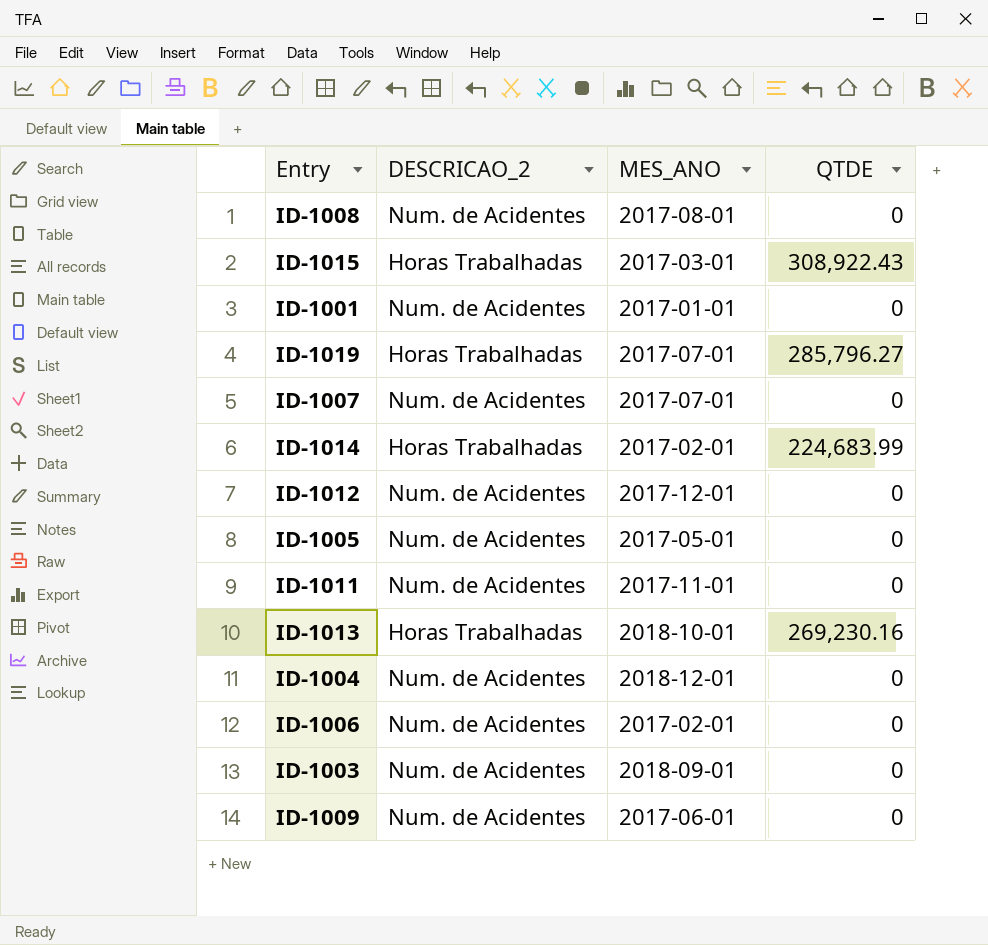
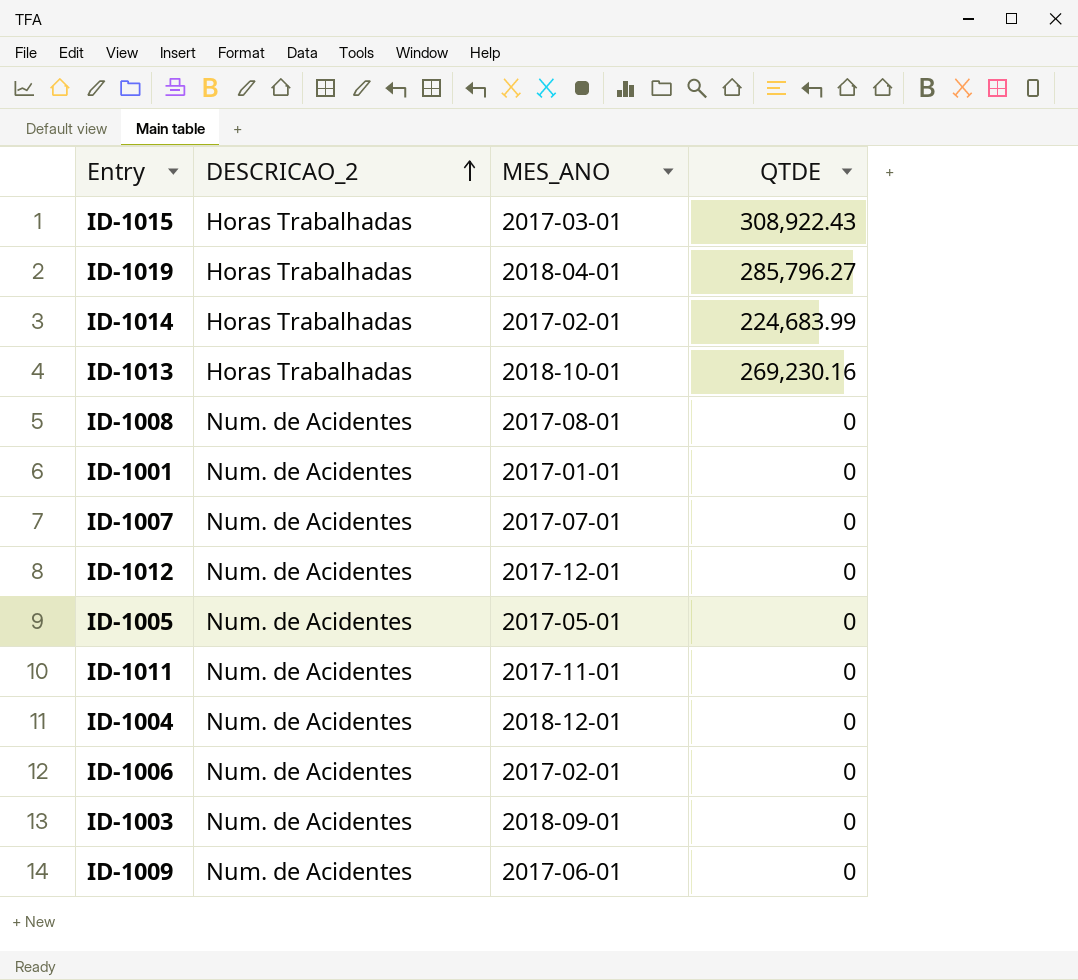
row order: none -> DESCRICAO_2 ascending
ID-1019 | MES_ANO: 2017-07-01 -> 2018-04-01

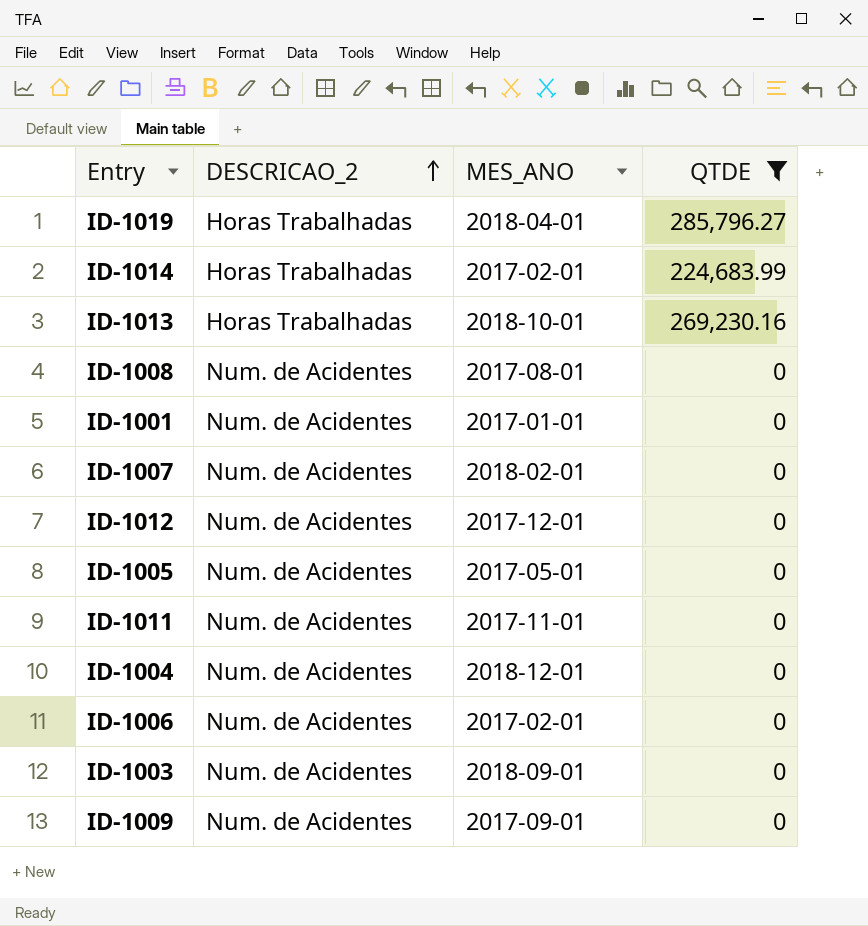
filter: none -> QTDE != 308,922.43
ID-1007 | MES_ANO: 2017-07-01 -> 2018-02-01
ID-1009 | MES_ANO: 2017-06-01 -> 2017-09-01

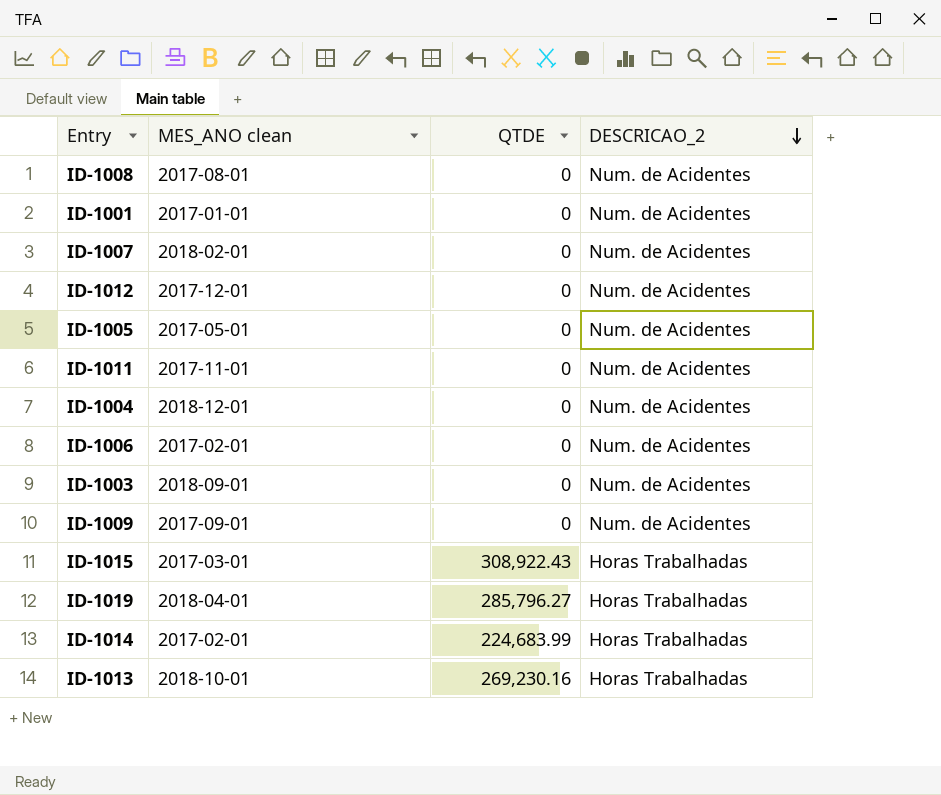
filter: QTDE != 308,922.43 -> none
row order: DESCRICAO_2 ascending -> DESCRICAO_2 descending
column name: MES_ANO -> MES_ANO clean
column DESCRICAO_2 | position: 2 -> 4

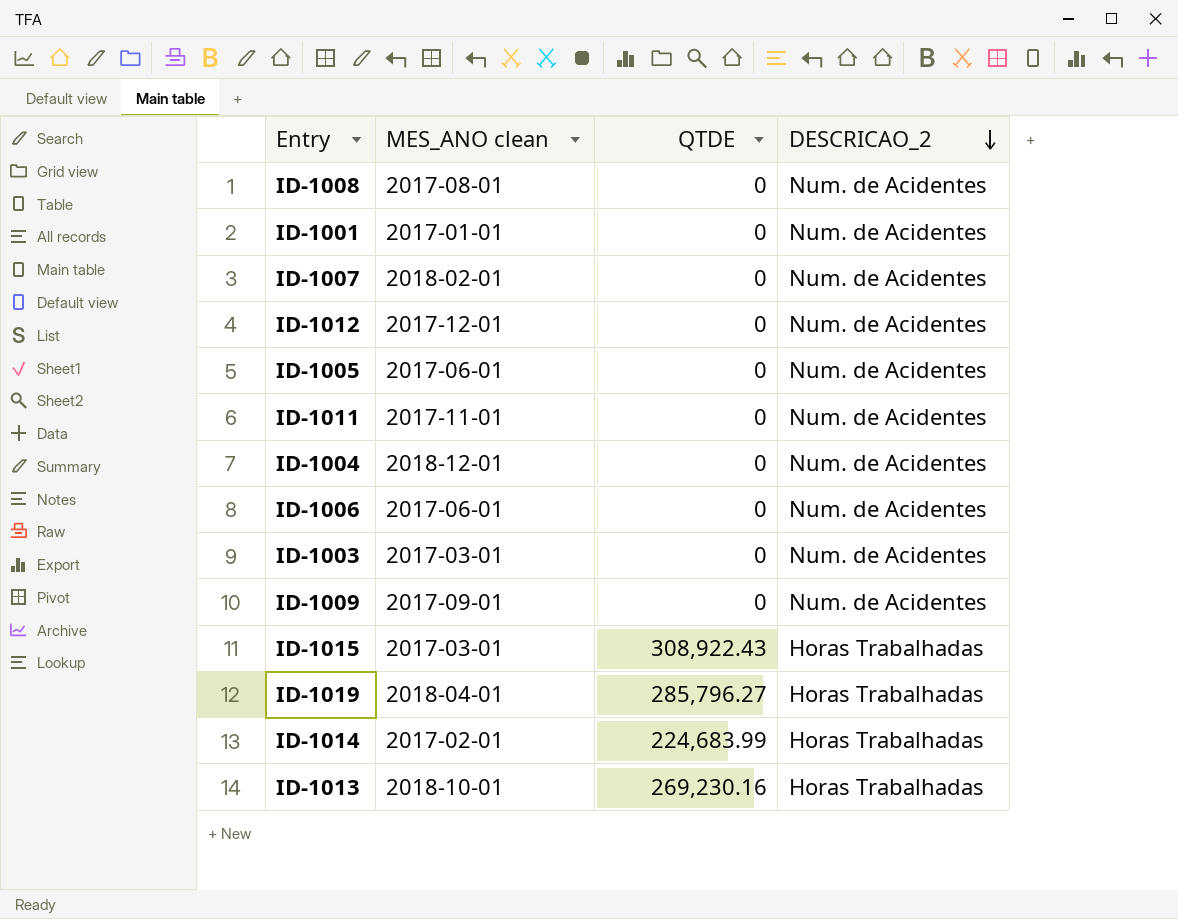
ID-1005 | MES_ANO clean: 2017-05-01 -> 2017-06-01
ID-1006 | MES_ANO clean: 2017-02-01 -> 2017-06-01
ID-1003 | MES_ANO clean: 2018-09-01 -> 2017-03-01

